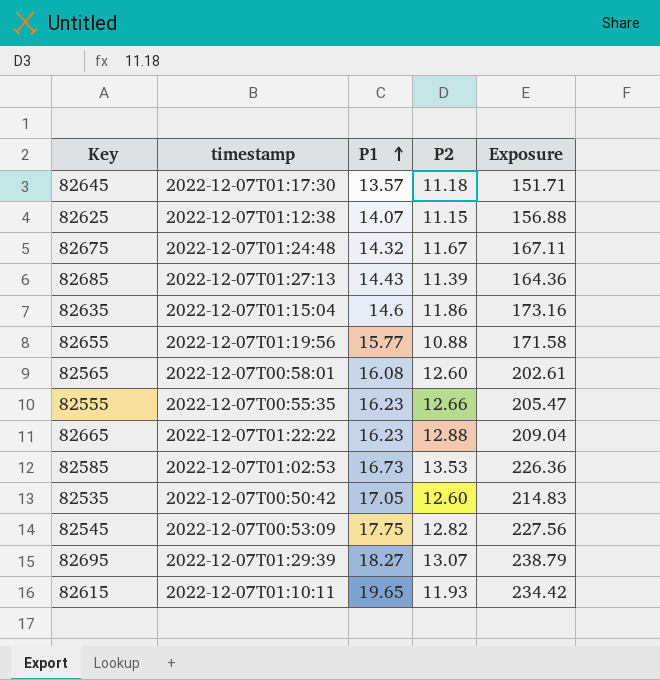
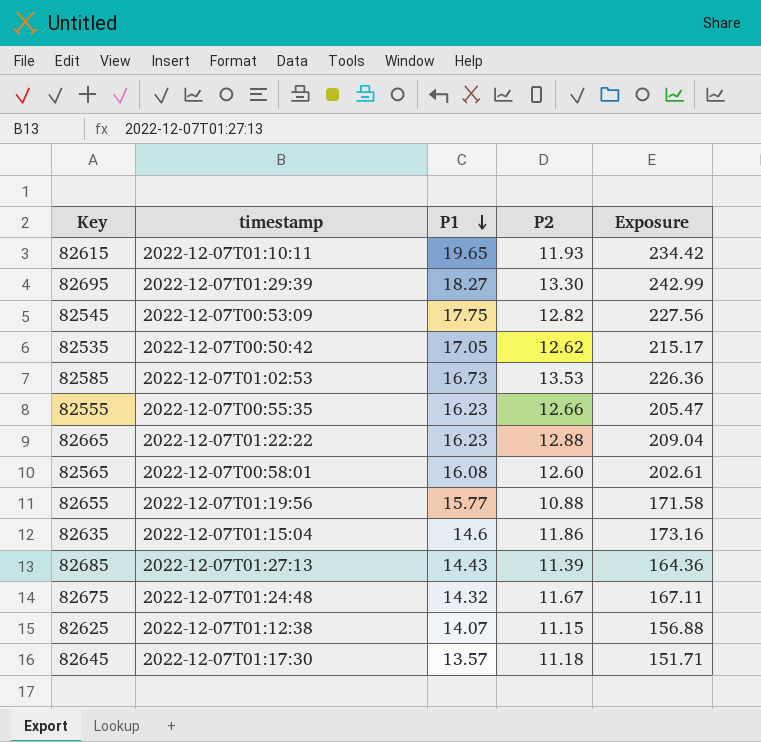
row order: P1 ascending -> P1 descending
82695 | P2: 13.07 -> 13.30
82695 | Exposure: 238.79 -> 242.99
82535 | P2: 12.60 -> 12.62
82535 | Exposure: 214.83 -> 215.17

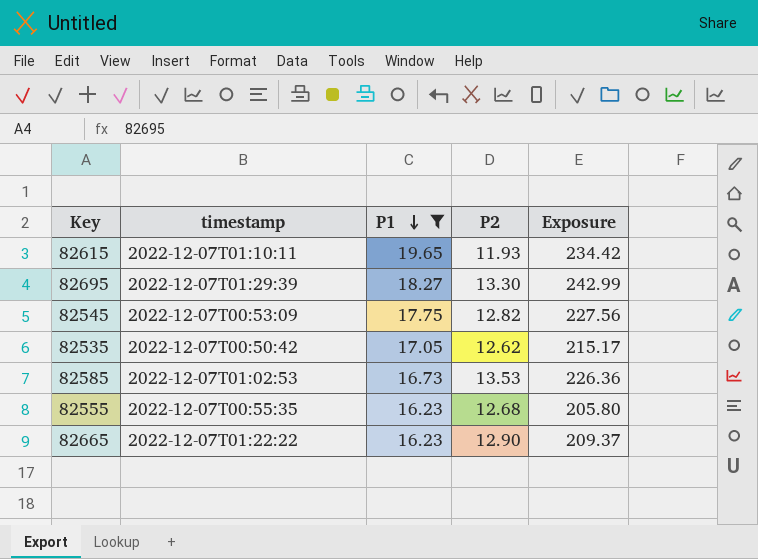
filter: none -> P1 >= 16.23
82555 | P2: 12.66 -> 12.68
82555 | Exposure: 205.47 -> 205.80
82665 | P2: 12.88 -> 12.90
82665 | Exposure: 209.04 -> 209.37

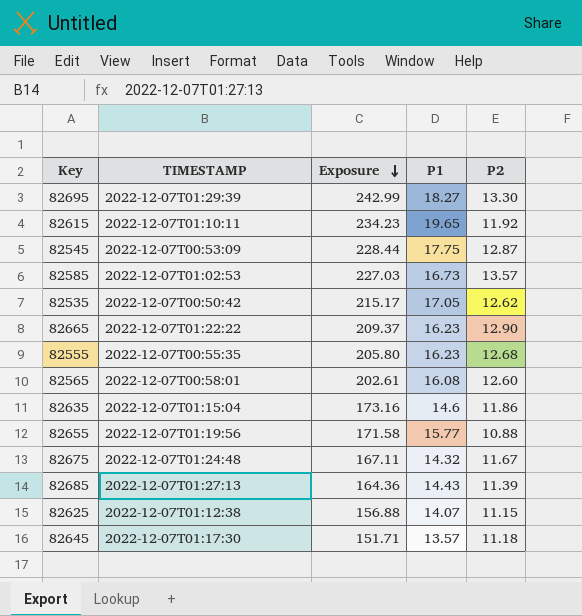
filter: P1 >= 16.23 -> none
row order: P1 descending -> Exposure descending
column name: timestamp -> TIMESTAMP
column Exposure | position: 5 -> 3
82615 | Exposure: 234.42 -> 234.23
82615 | P2: 11.93 -> 11.92
82545 | Exposure: 227.56 -> 228.44
82545 | P2: 12.82 -> 12.87
82585 | Exposure: 226.36 -> 227.03
82585 | P2: 13.53 -> 13.57

